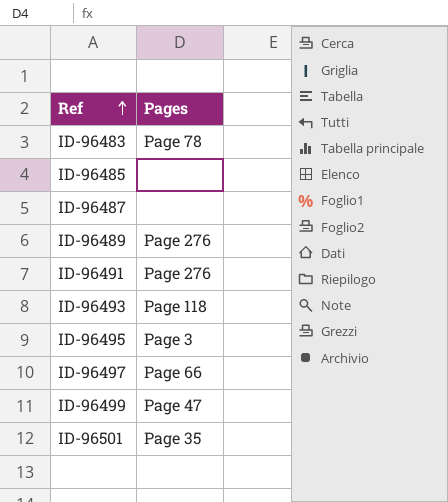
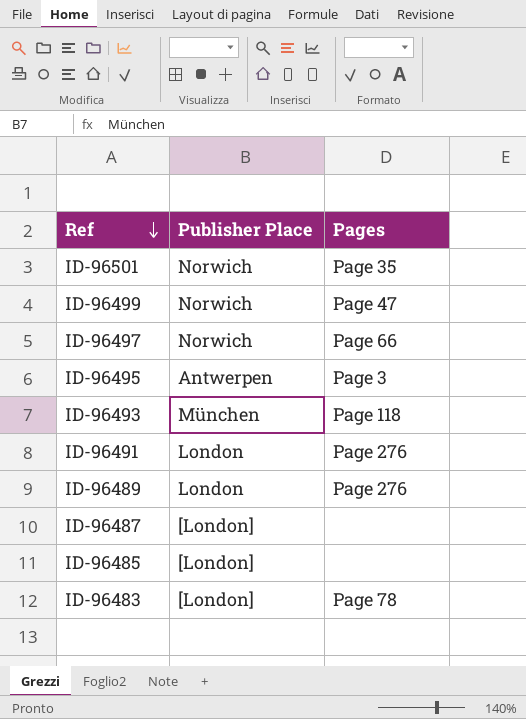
row order: Ref ascending -> Ref descending
column Publisher Place | position: none -> 2

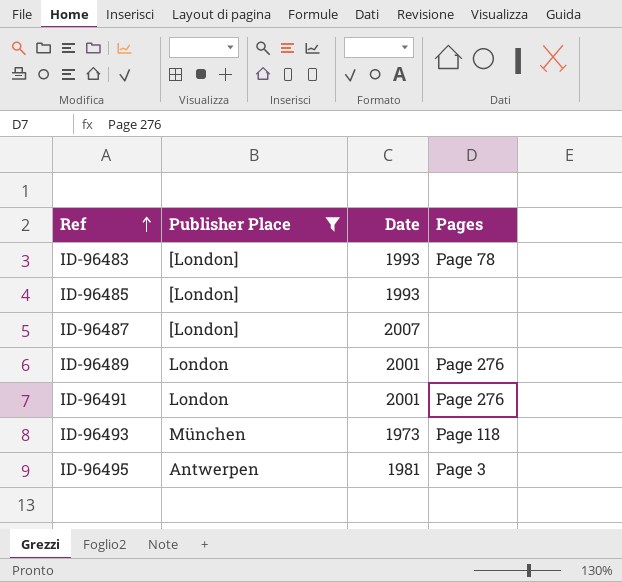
filter: none -> Publisher Place != Norwich
row order: Ref descending -> Ref ascending
column Date | position: none -> 3

